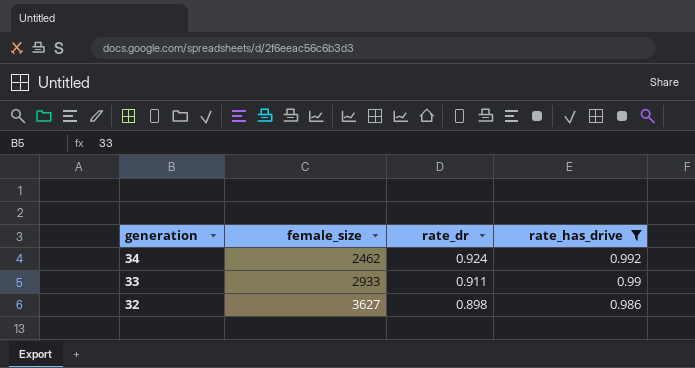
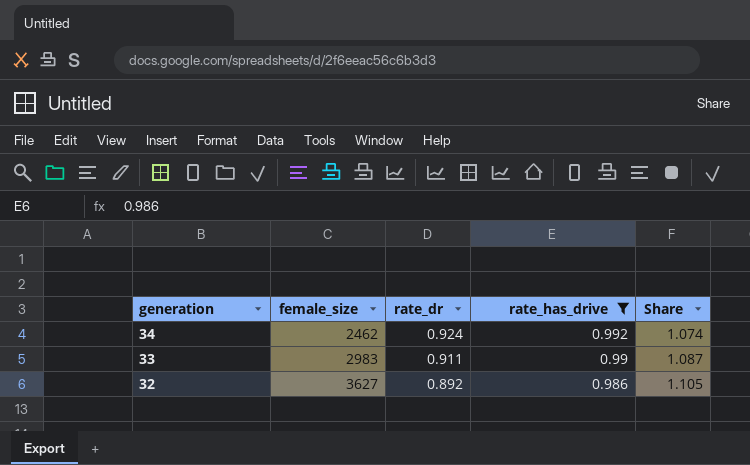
column Share | formula: none -> [rate_has_drive] / [rate_dr]
33 | female_size: 2933 -> 2983
32 | rate_dr: 0.898 -> 0.892

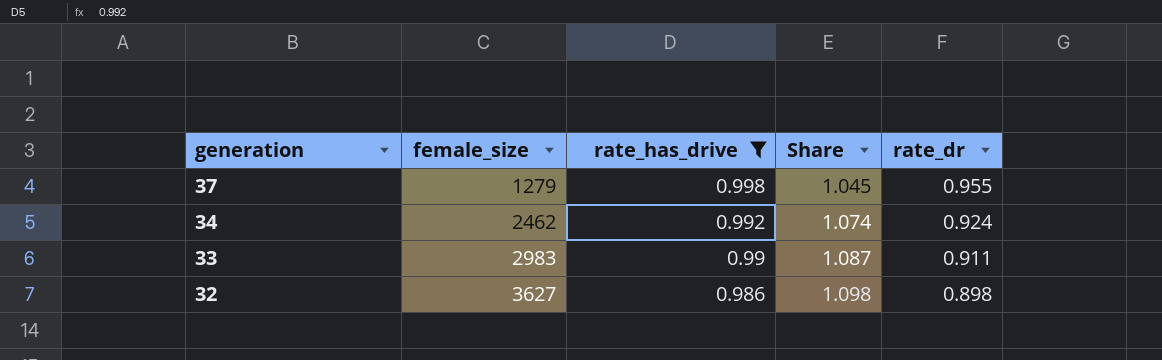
column rate_dr | position: 3 -> 5
row 37: none -> 1279 | 0.998 | 1.045 | 0.955
32 | Share: 1.105 -> 1.098
32 | rate_dr: 0.892 -> 0.898

